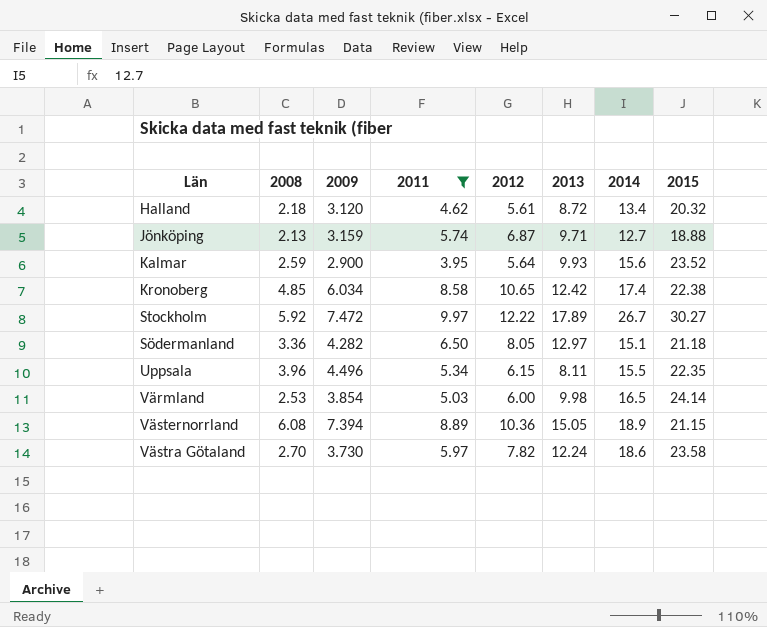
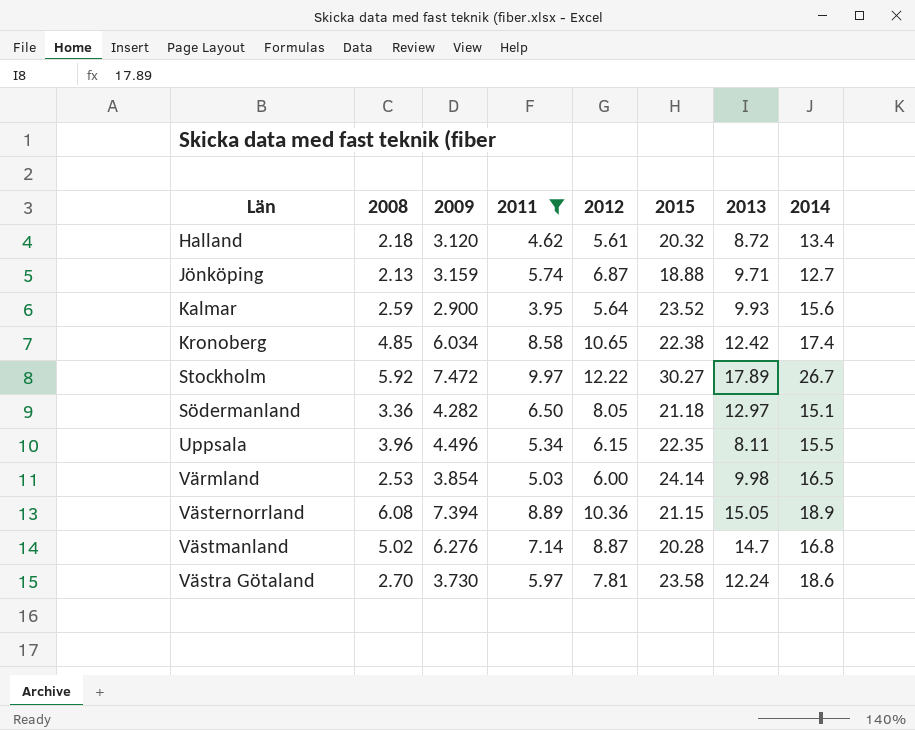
column 2015 | position: 8 -> 6
row Västmanland: none -> 5.02 | 6.276 | 7.14 | 8.87 | 20.28 | 14.7 | 16.8
Västra Götaland | 2012: 7.82 -> 7.81

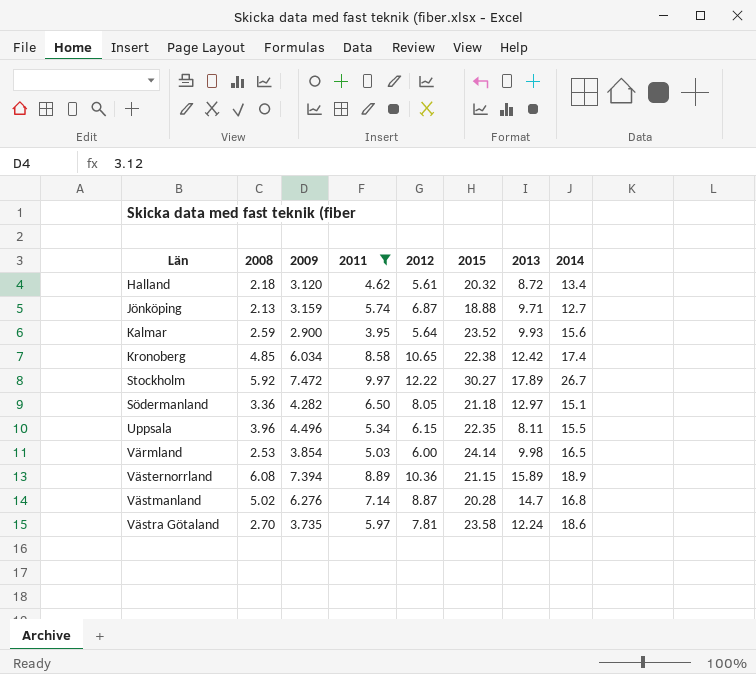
Västernorrland | 2013: 15.05 -> 15.89
Västra Götaland | 2009: 3.730 -> 3.735

